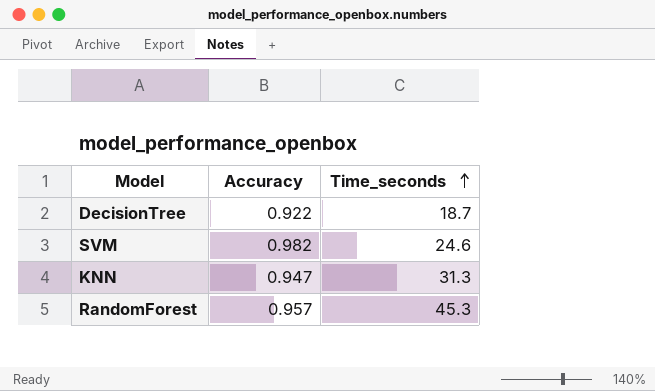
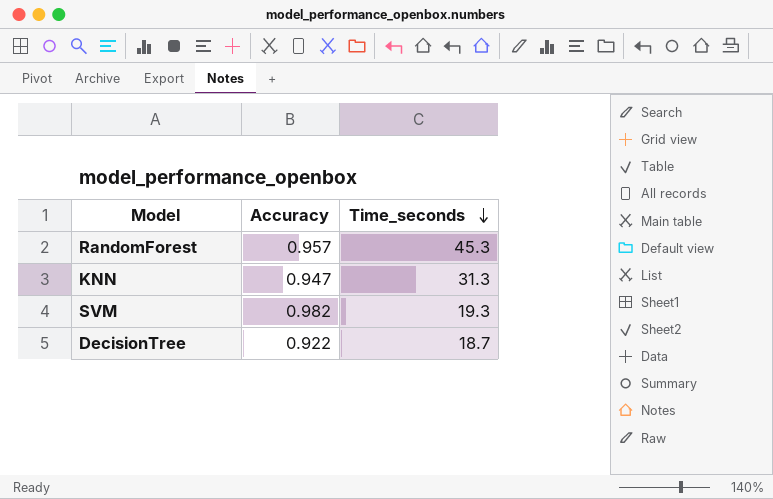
row order: Time_seconds ascending -> Time_seconds descending
SVM | Time_seconds: 24.6 -> 19.3

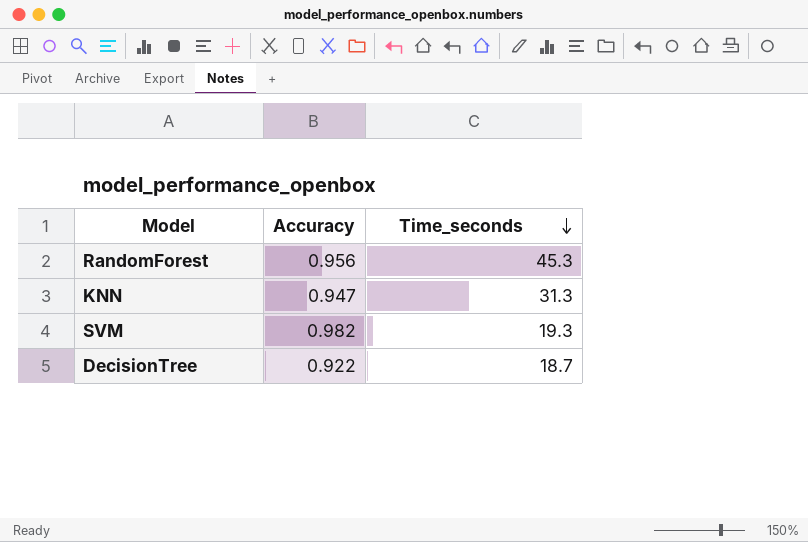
RandomForest | Accuracy: 0.957 -> 0.956

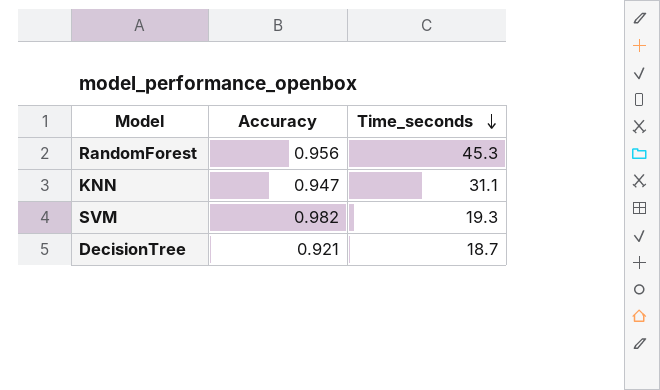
KNN | Time_seconds: 31.3 -> 31.1
DecisionTree | Accuracy: 0.922 -> 0.921

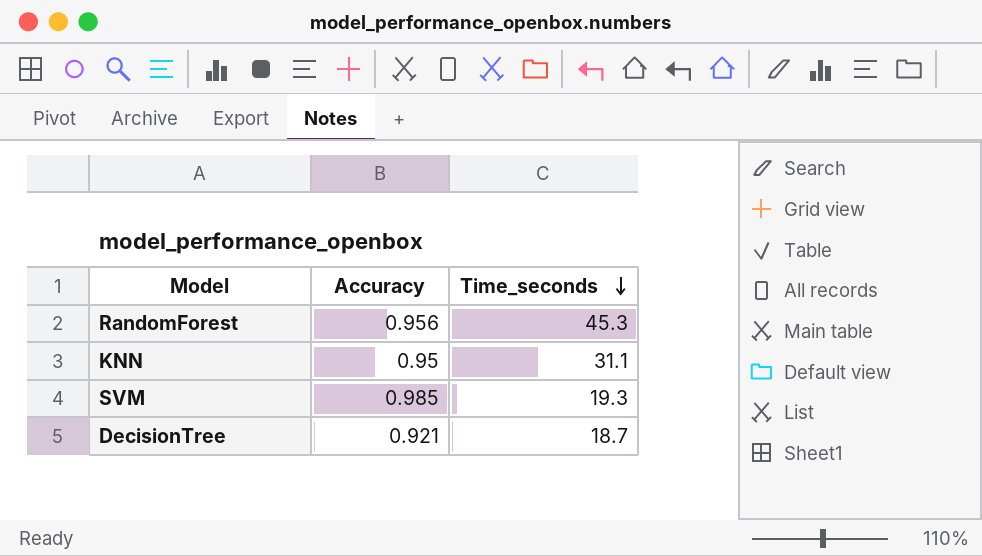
KNN | Accuracy: 0.947 -> 0.95
SVM | Accuracy: 0.982 -> 0.985

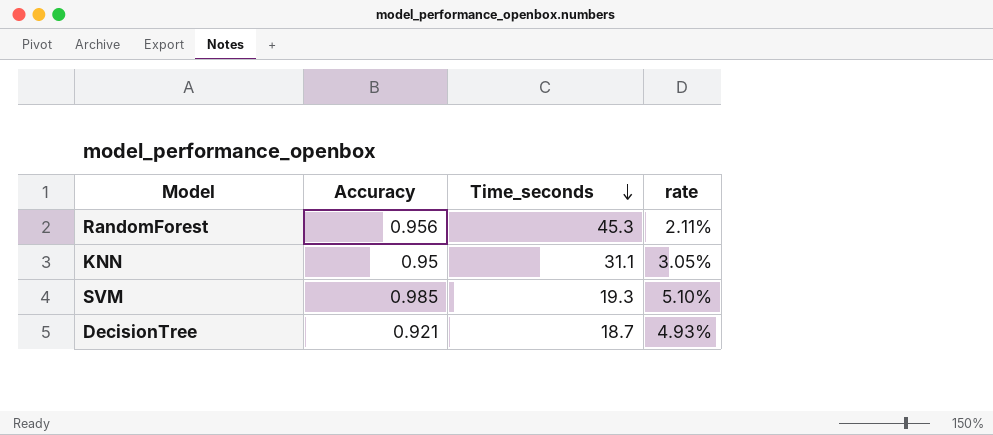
column rate | formula: none -> [Accuracy] / [Time_seconds]

